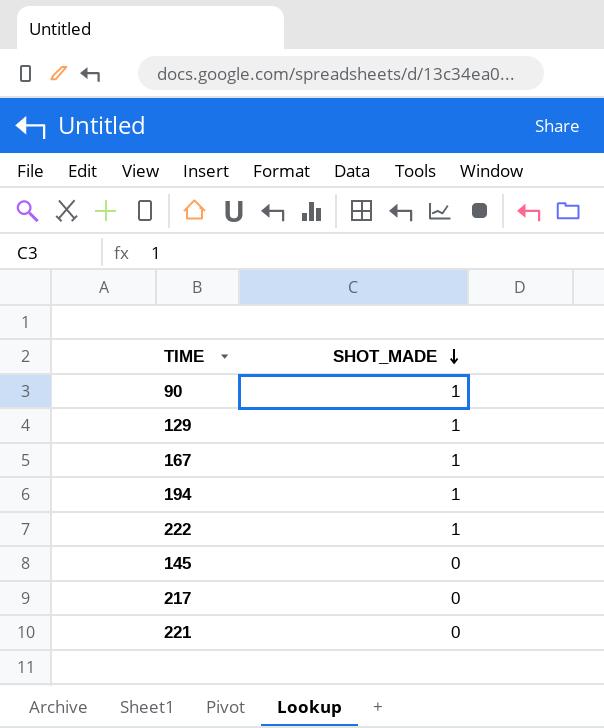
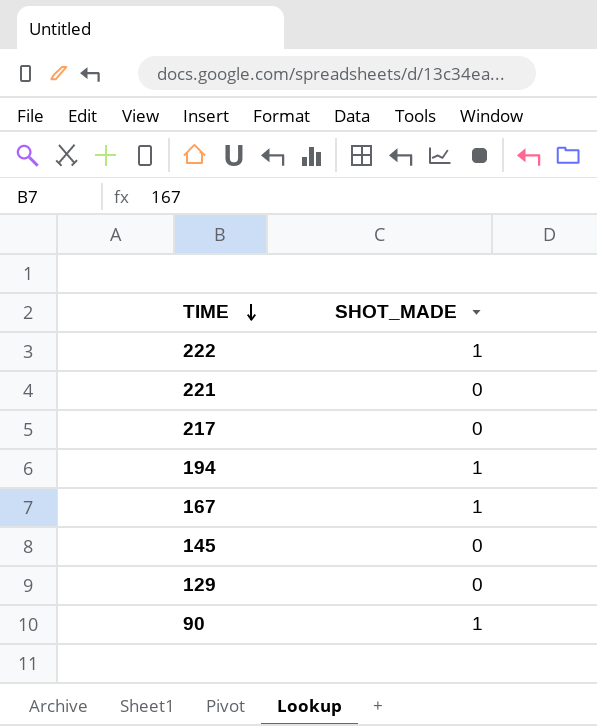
row order: SHOT_MADE descending -> TIME descending
129 | SHOT_MADE: 1 -> 0

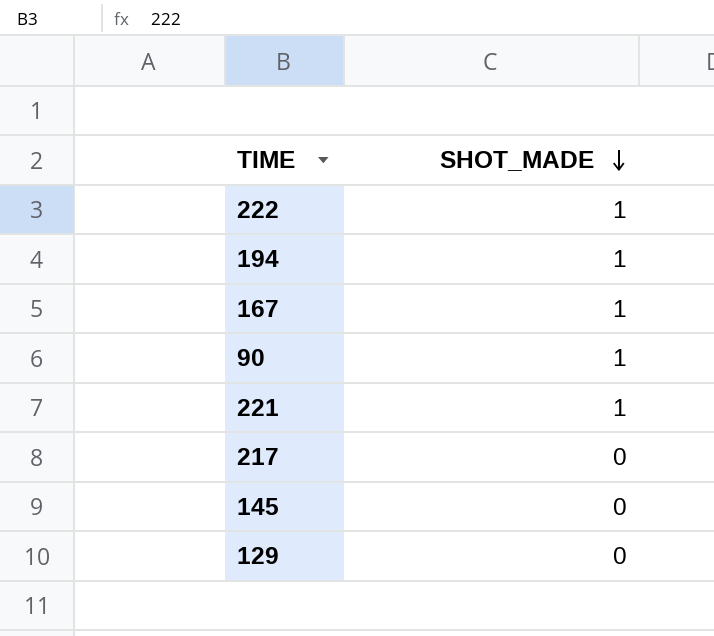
row order: TIME descending -> SHOT_MADE descending
221 | SHOT_MADE: 0 -> 1

